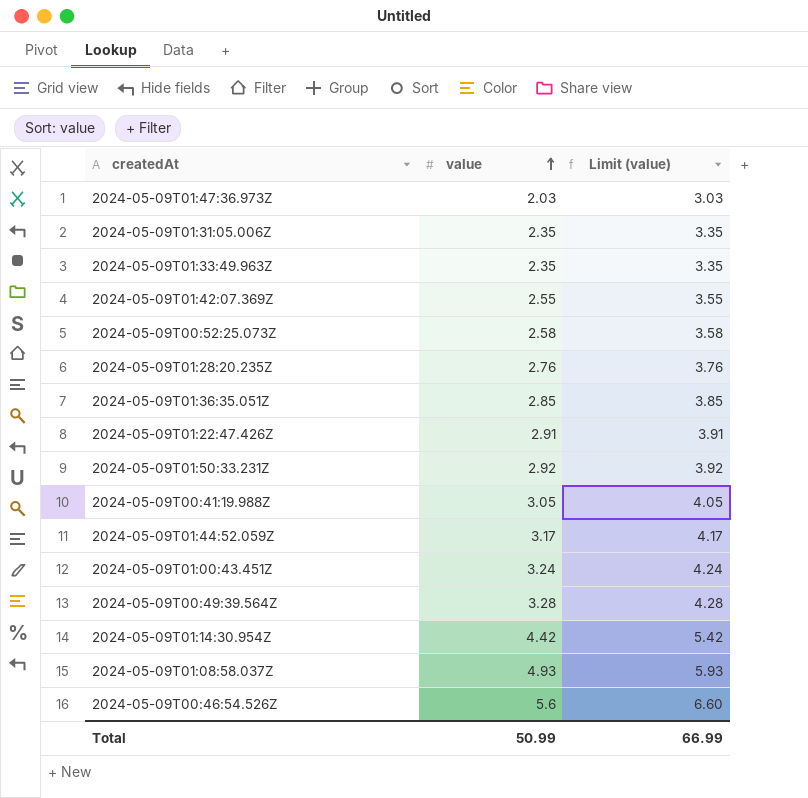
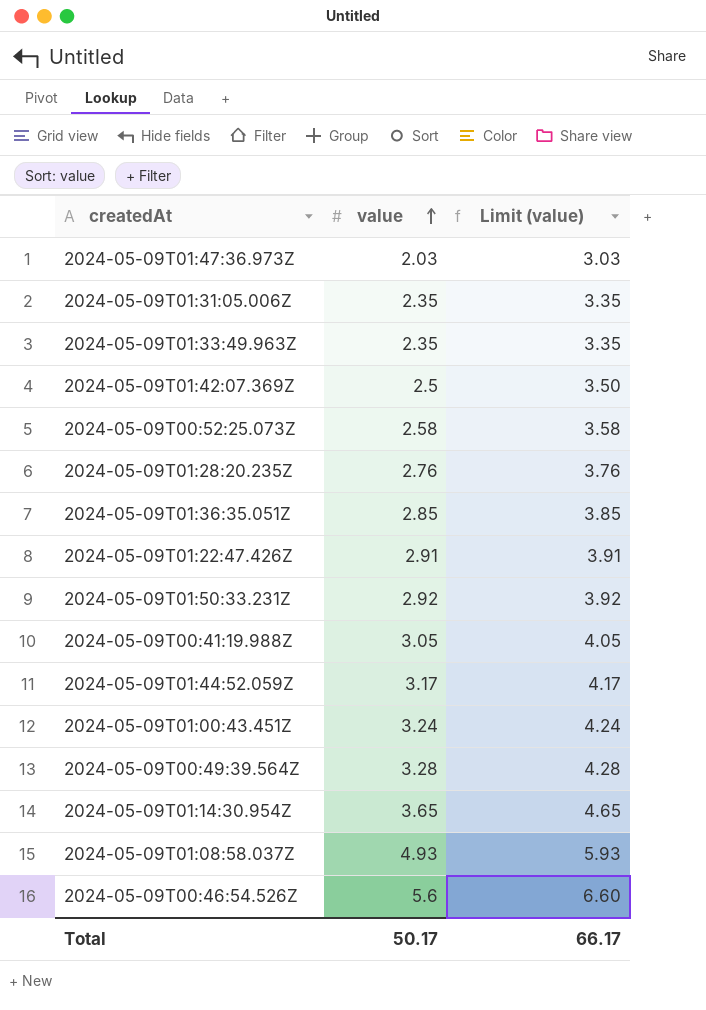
2024-05-09T01:42:07.369Z | value: 2.55 -> 2.5
2024-05-09T01:42:07.369Z | Limit (value): 3.55 -> 3.50
2024-05-09T01:14:30.954Z | value: 4.42 -> 3.65
2024-05-09T01:14:30.954Z | Limit (value): 5.42 -> 4.65
Total | value: 50.99 -> 50.17
Total | Limit (value): 66.99 -> 66.17

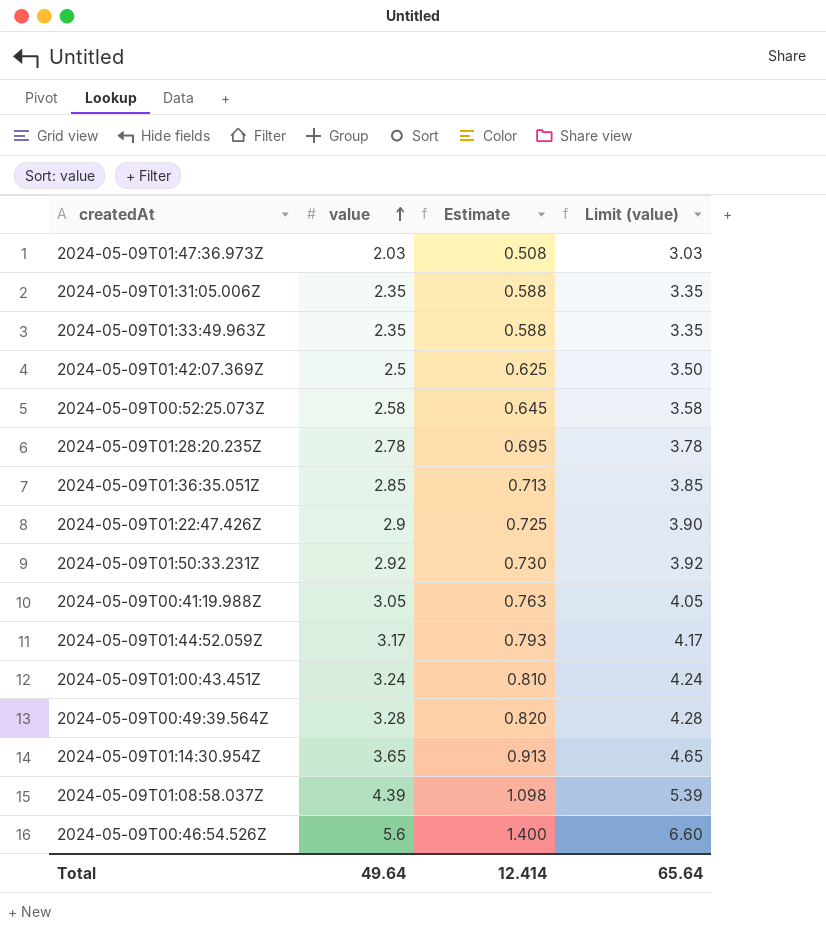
column Estimate | formula: none -> [value] * 0.25
2024-05-09T01:28:20.235Z | value: 2.76 -> 2.78
2024-05-09T01:28:20.235Z | Limit (value): 3.76 -> 3.78
2024-05-09T01:22:47.426Z | value: 2.91 -> 2.9
2024-05-09T01:22:47.426Z | Limit (value): 3.91 -> 3.90
2024-05-09T01:08:58.037Z | value: 4.93 -> 4.39
2024-05-09T01:08:58.037Z | Limit (value): 5.93 -> 5.39
Total | value: 50.17 -> 49.64
Total | Limit (value): 66.17 -> 65.64

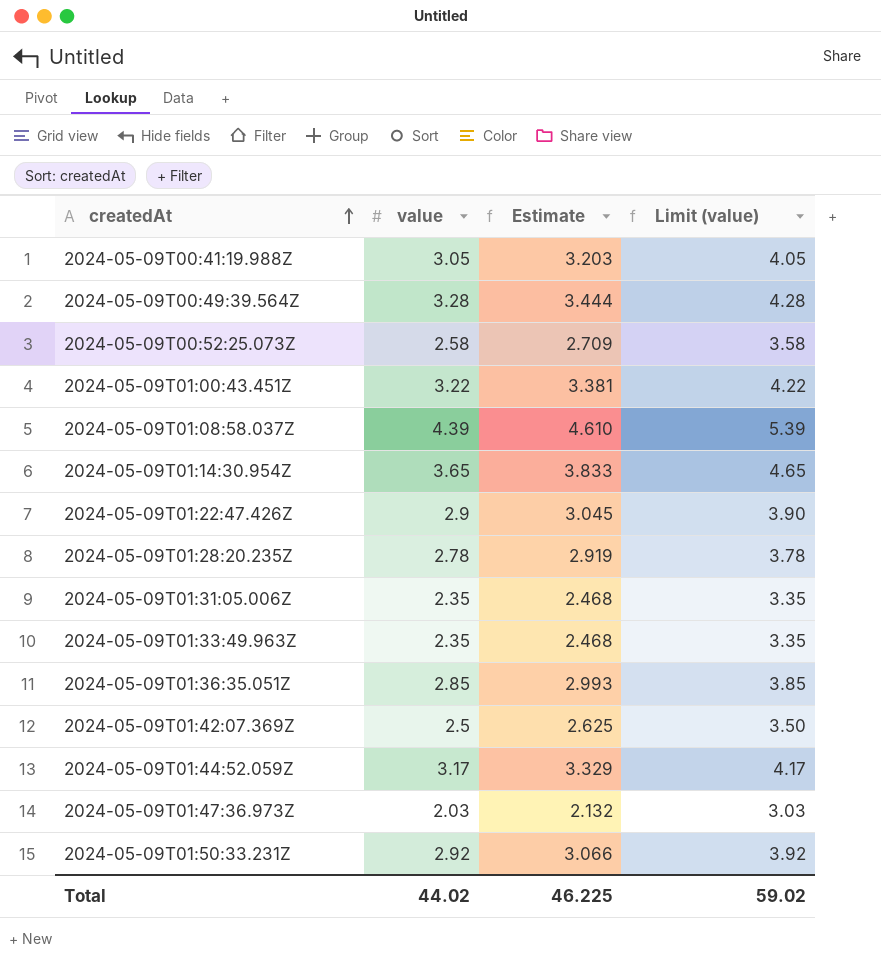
row order: value ascending -> createdAt ascending
column Estimate | formula: [value] * 0.25 -> [value] * 1.05
row 2024-05-09T00:46:54.526Z: 5.6 | 1.400 | 6.60 -> none
2024-05-09T01:00:43.451Z | value: 3.24 -> 3.22
2024-05-09T01:00:43.451Z | Limit (value): 4.24 -> 4.22
Total | value: 49.64 -> 44.02
Total | Estimate: 12.414 -> 46.225
Total | Limit (value): 65.64 -> 59.02

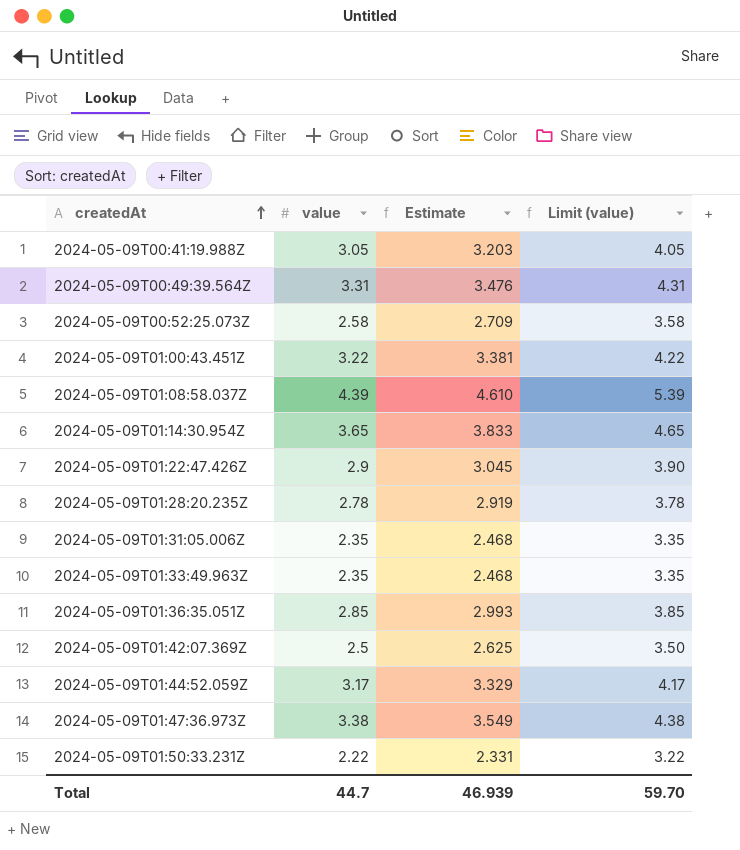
2024-05-09T00:49:39.564Z | value: 3.28 -> 3.31
2024-05-09T00:49:39.564Z | Estimate: 3.444 -> 3.476
2024-05-09T00:49:39.564Z | Limit (value): 4.28 -> 4.31
2024-05-09T01:47:36.973Z | value: 2.03 -> 3.38
2024-05-09T01:47:36.973Z | Estimate: 2.132 -> 3.549
2024-05-09T01:47:36.973Z | Limit (value): 3.03 -> 4.38
2024-05-09T01:50:33.231Z | value: 2.92 -> 2.22
2024-05-09T01:50:33.231Z | Estimate: 3.066 -> 2.331
2024-05-09T01:50:33.231Z | Limit (value): 3.92 -> 3.22
Total | value: 44.02 -> 44.7
Total | Estimate: 46.225 -> 46.939
Total | Limit (value): 59.02 -> 59.70

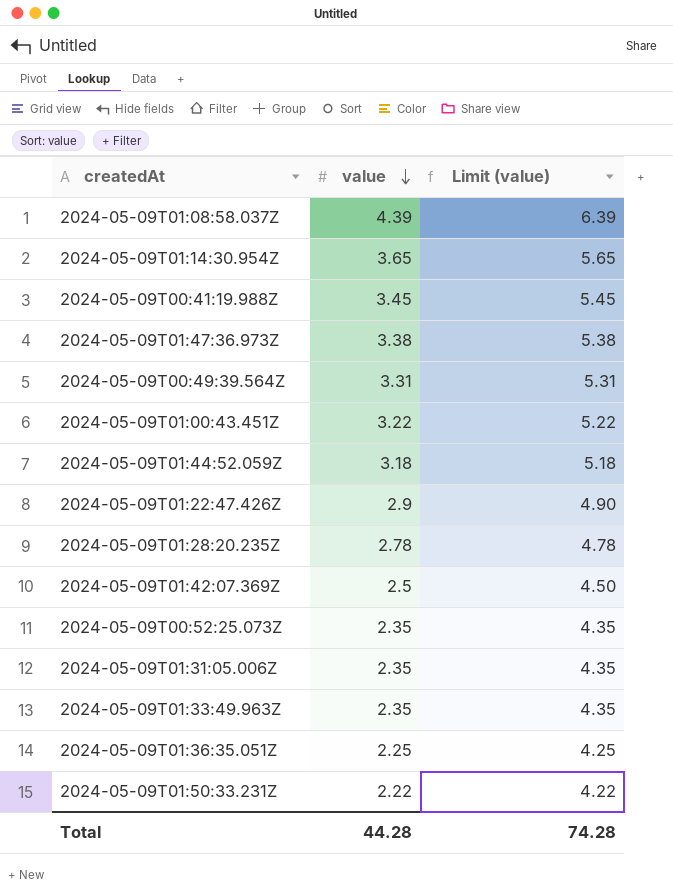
row order: createdAt ascending -> value descending
column Estimate | formula: [value] * 1.05 -> none
column Limit (value) | formula: [value] + 1 -> [value] + 2
2024-05-09T00:41:19.988Z | value: 3.05 -> 3.45
2024-05-09T01:44:52.059Z | value: 3.17 -> 3.18
2024-05-09T00:52:25.073Z | value: 2.58 -> 2.35
2024-05-09T01:36:35.051Z | value: 2.85 -> 2.25
Total | value: 44.7 -> 44.28
Total | Limit (value): 59.70 -> 74.28

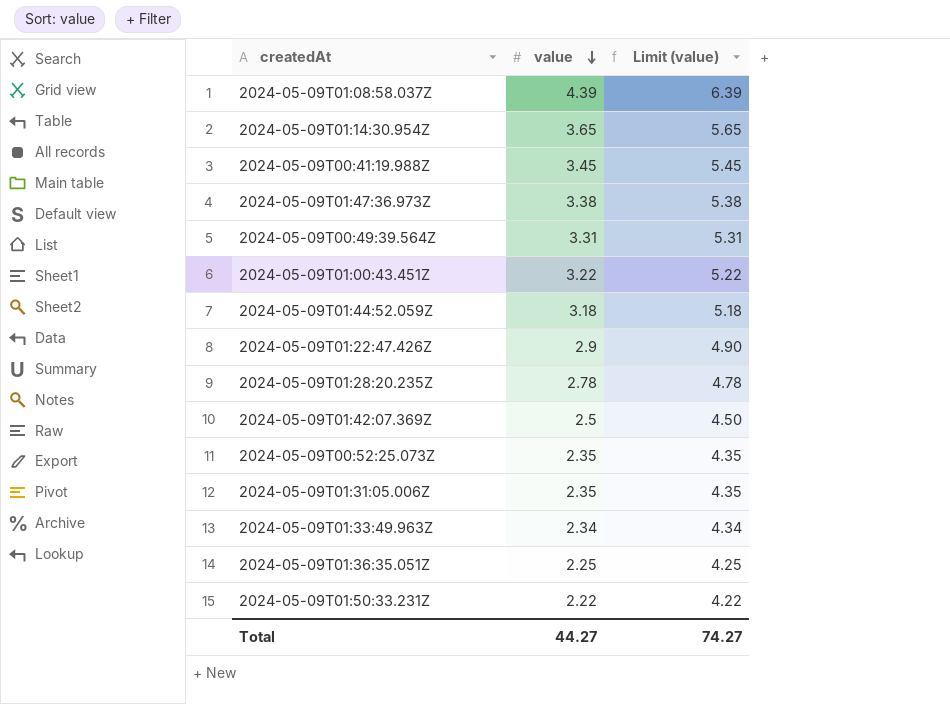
2024-05-09T01:33:49.963Z | value: 2.35 -> 2.34
2024-05-09T01:33:49.963Z | Limit (value): 4.35 -> 4.34
Total | value: 44.28 -> 44.27
Total | Limit (value): 74.28 -> 74.27

